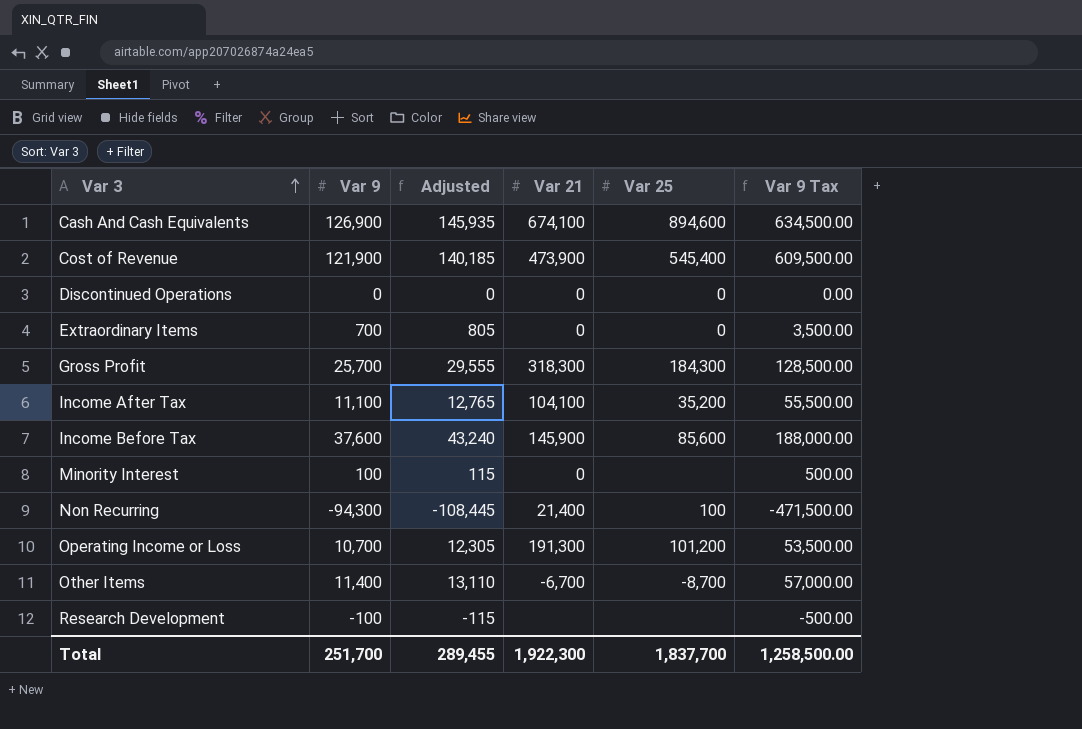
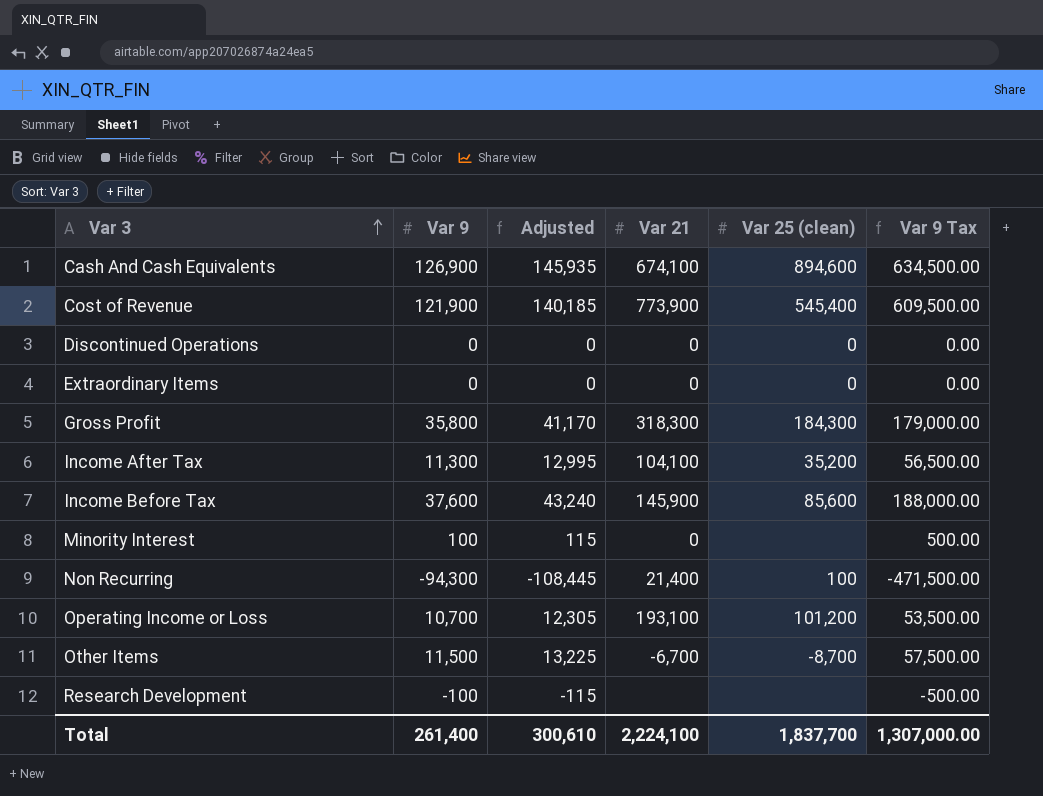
column name: Var 25 -> Var 25 (clean)
Cost of Revenue | Var 21: 473,900 -> 773,900
Extraordinary Items | Var 9: 700 -> 0
Extraordinary Items | Adjusted: 805 -> 0
Extraordinary Items | Var 9 Tax: 3,500.00 -> 0.00
Gross Profit | Var 9: 25,700 -> 35,800
Gross Profit | Adjusted: 29,555 -> 41,170
Gross Profit | Var 9 Tax: 128,500.00 -> 179,000.00
Income After Tax | Var 9: 11,100 -> 11,300
Income After Tax | Adjusted: 12,765 -> 12,995
Income After Tax | Var 9 Tax: 55,500.00 -> 56,500.00
Operating Income or Loss | Var 21: 191,300 -> 193,100
Other Items | Var 9: 11,400 -> 11,500
Other Items | Adjusted: 13,110 -> 13,225
Other Items | Var 9 Tax: 57,000.00 -> 57,500.00
Total | Var 9: 251,700 -> 261,400
Total | Adjusted: 289,455 -> 300,610
Total | Var 21: 1,922,300 -> 2,224,100
Total | Var 9 Tax: 1,258,500.00 -> 1,307,000.00

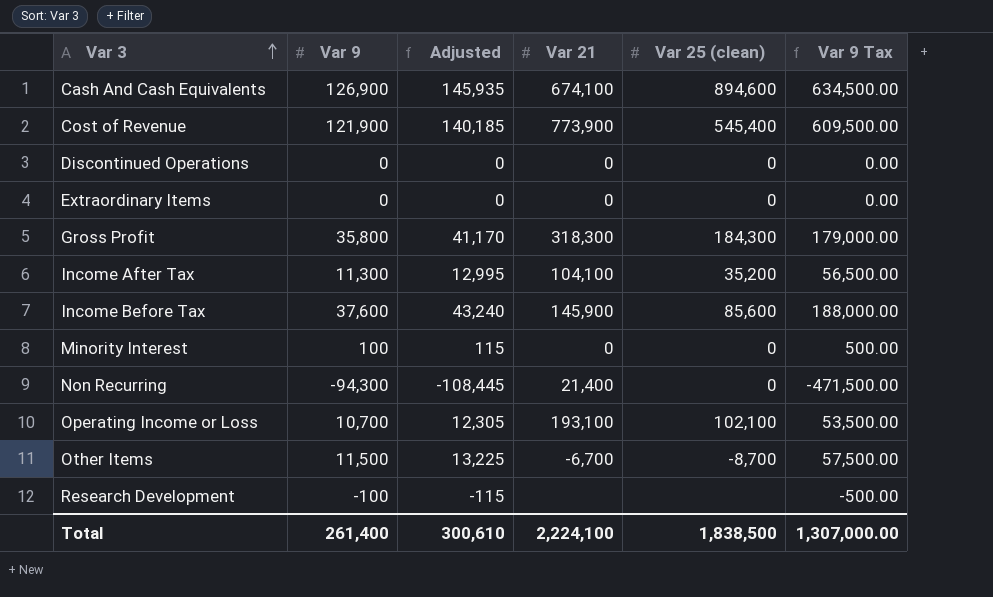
Minority Interest | Var 25 (clean): none -> 0
Non Recurring | Var 25 (clean): 100 -> 0
Operating Income or Loss | Var 25 (clean): 101,200 -> 102,100
Total | Var 25 (clean): 1,837,700 -> 1,838,500

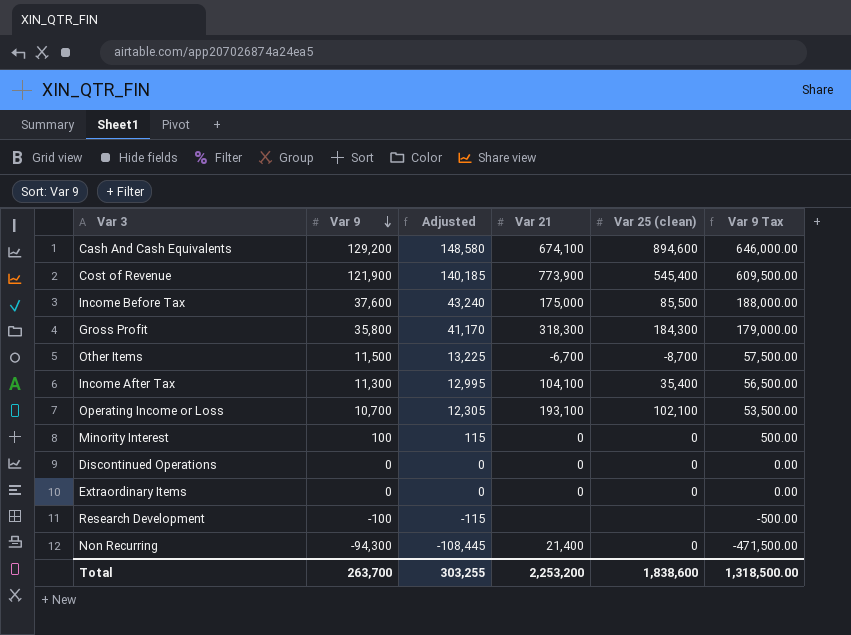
row order: Var 3 ascending -> Var 9 descending
Cash And Cash Equivalents | Var 9: 126,900 -> 129,200
Cash And Cash Equivalents | Adjusted: 145,935 -> 148,580
Cash And Cash Equivalents | Var 9 Tax: 634,500.00 -> 646,000.00
Income Before Tax | Var 21: 145,900 -> 175,000
Income Before Tax | Var 25 (clean): 85,600 -> 85,500
Income After Tax | Var 25 (clean): 35,200 -> 35,400
Total | Var 9: 261,400 -> 263,700
Total | Adjusted: 300,610 -> 303,255
Total | Var 21: 2,224,100 -> 2,253,200
Total | Var 25 (clean): 1,838,500 -> 1,838,600
Total | Var 9 Tax: 1,307,000.00 -> 1,318,500.00

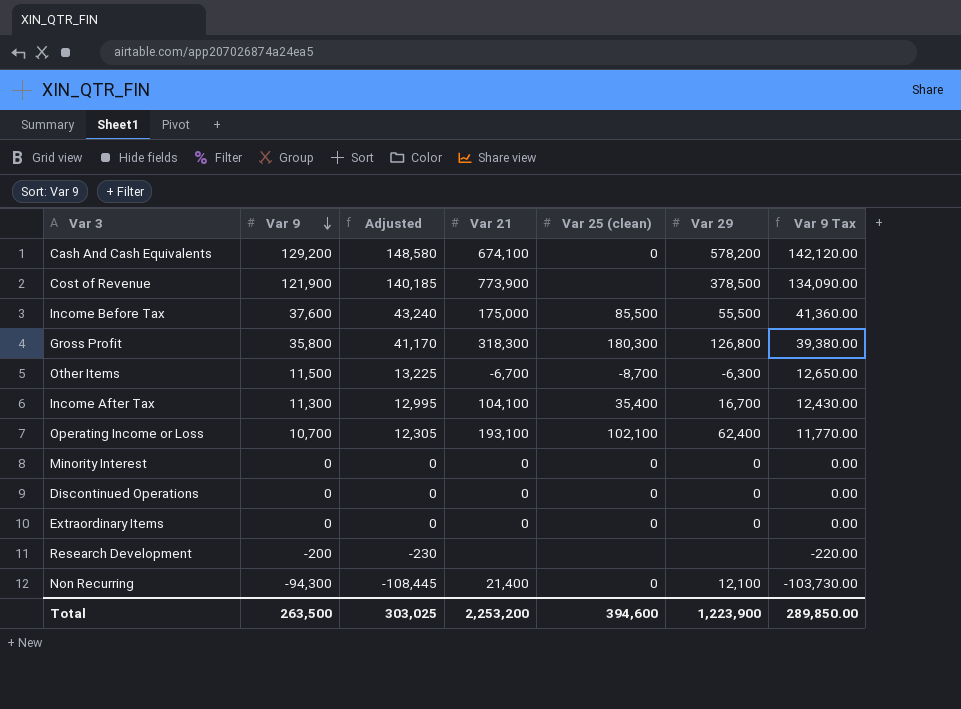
column Var 29 | position: none -> 6
column Var 9 Tax | formula: [Var 9] * 5 -> [Var 9] * 1.1
Cash And Cash Equivalents | Var 25 (clean): 894,600 -> 0
Cost of Revenue | Var 25 (clean): 545,400 -> none
Gross Profit | Var 25 (clean): 184,300 -> 180,300
Minority Interest | Var 9: 100 -> 0
Minority Interest | Adjusted: 115 -> 0
Research Development | Var 9: -100 -> -200
Research Development | Adjusted: -115 -> -230
Total | Var 9: 263,700 -> 263,500
Total | Adjusted: 303,255 -> 303,025
Total | Var 25 (clean): 1,838,600 -> 394,600
Total | Var 9 Tax: 1,318,500.00 -> 289,850.00

